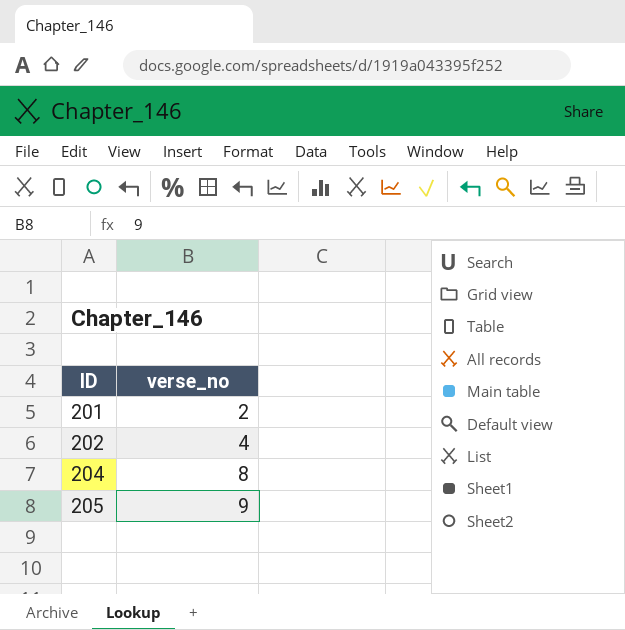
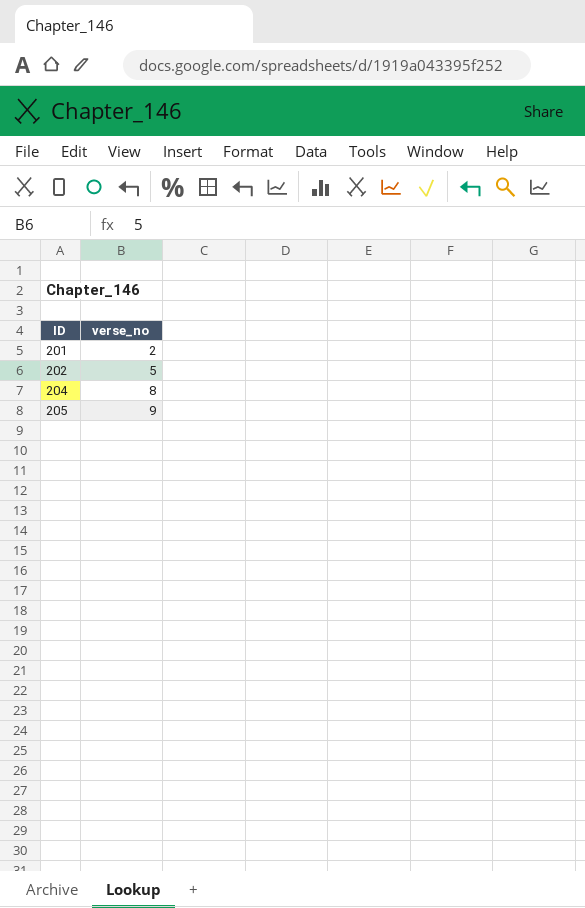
202 | verse_no: 4 -> 5

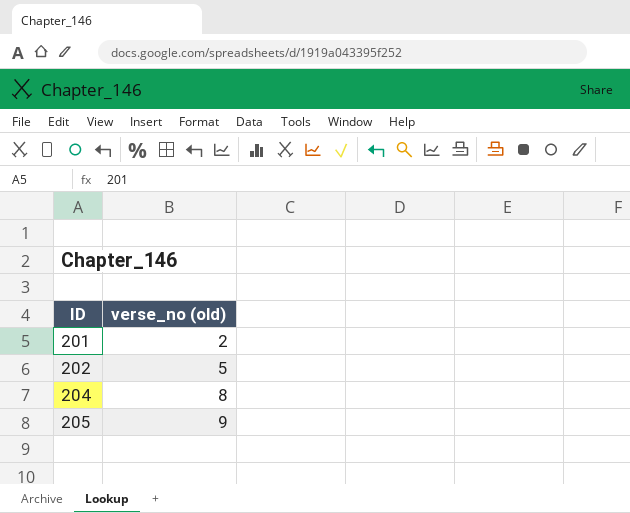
column name: verse_no -> verse_no (old)

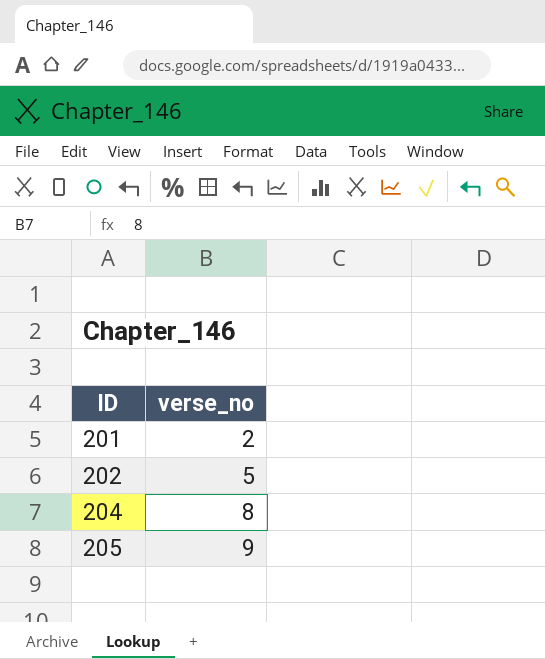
column name: verse_no (old) -> verse_no

